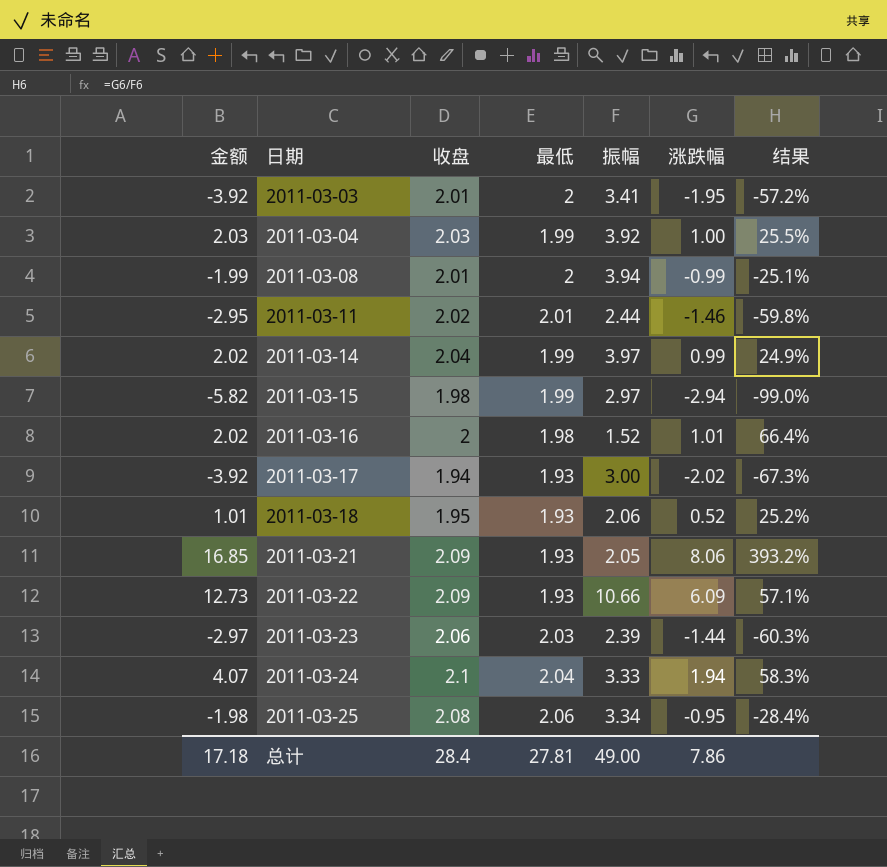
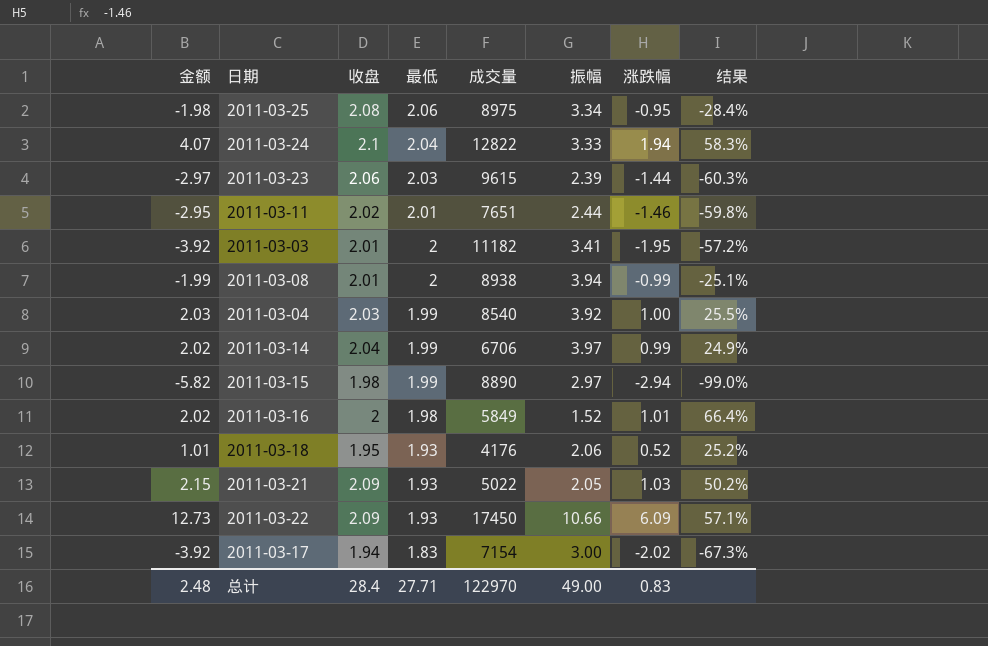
row order: 日期 ascending -> 最低 descending
column 成交量 | position: none -> 5
2011-03-21 | 金额: 16.85 -> 2.15
2011-03-21 | 涨跌幅: 8.06 -> 1.03
2011-03-21 | 结果: 393.2% -> 50.2%
2011-03-17 | 最低: 1.93 -> 1.83
总计 | 金额: 17.18 -> 2.48
总计 | 最低: 27.81 -> 27.71
总计 | 涨跌幅: 7.86 -> 0.83

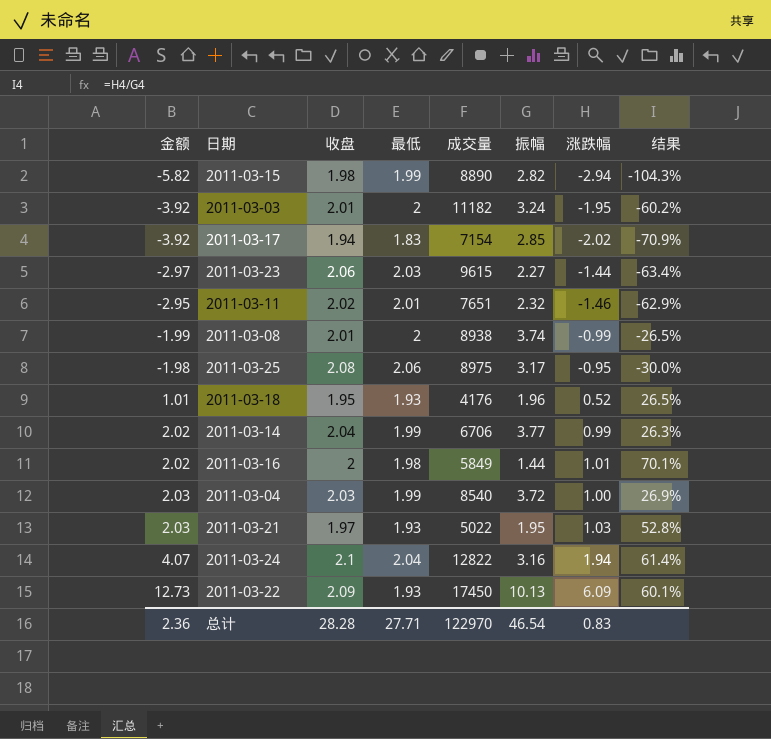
row order: 最低 descending -> 金额 ascending
2011-03-15 | 振幅: 2.97 -> 2.82
2011-03-15 | 结果: -99.0% -> -104.3%
2011-03-03 | 振幅: 3.41 -> 3.24
2011-03-03 | 结果: -57.2% -> -60.2%
2011-03-17 | 振幅: 3.00 -> 2.85
2011-03-17 | 结果: -67.3% -> -70.9%
2011-03-23 | 振幅: 2.39 -> 2.27
2011-03-23 | 结果: -60.3% -> -63.4%
2011-03-11 | 振幅: 2.44 -> 2.32
2011-03-11 | 结果: -59.8% -> -62.9%
2011-03-08 | 振幅: 3.94 -> 3.74
2011-03-08 | 结果: -25.1% -> -26.5%
2011-03-25 | 振幅: 3.34 -> 3.17
2011-03-25 | 结果: -28.4% -> -30.0%
2011-03-18 | 振幅: 2.06 -> 1.96
2011-03-18 | 结果: 25.2% -> 26.5%
2011-03-14 | 振幅: 3.97 -> 3.77
2011-03-14 | 结果: 24.9% -> 26.3%
2011-03-16 | 振幅: 1.52 -> 1.44
2011-03-16 | 结果: 66.4% -> 70.1%
2011-03-04 | 振幅: 3.92 -> 3.72
2011-03-04 | 结果: 25.5% -> 26.9%
2011-03-21 | 金额: 2.15 -> 2.03
2011-03-21 | 收盘: 2.09 -> 1.97
2011-03-21 | 振幅: 2.05 -> 1.95
2011-03-21 | 结果: 50.2% -> 52.8%
2011-03-24 | 振幅: 3.33 -> 3.16
2011-03-24 | 结果: 58.3% -> 61.4%
2011-03-22 | 振幅: 10.66 -> 10.13
2011-03-22 | 结果: 57.1% -> 60.1%
总计 | 金额: 2.48 -> 2.36
总计 | 收盘: 28.4 -> 28.28
总计 | 振幅: 49.00 -> 46.54

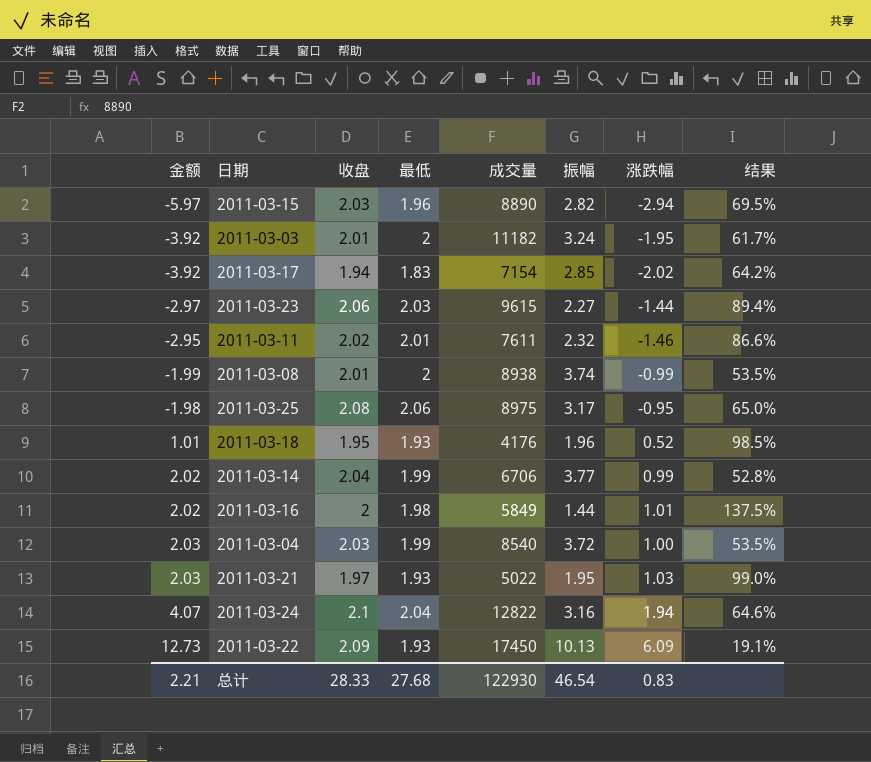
column 结果 | formula: [涨跌幅] / [振幅] -> [最低] / [振幅]
2011-03-15 | 金额: -5.82 -> -5.97
2011-03-15 | 收盘: 1.98 -> 2.03
2011-03-15 | 最低: 1.99 -> 1.96
2011-03-11 | 成交量: 7651 -> 7611
总计 | 金额: 2.36 -> 2.21
总计 | 收盘: 28.28 -> 28.33
总计 | 最低: 27.71 -> 27.68
总计 | 成交量: 122970 -> 122930

